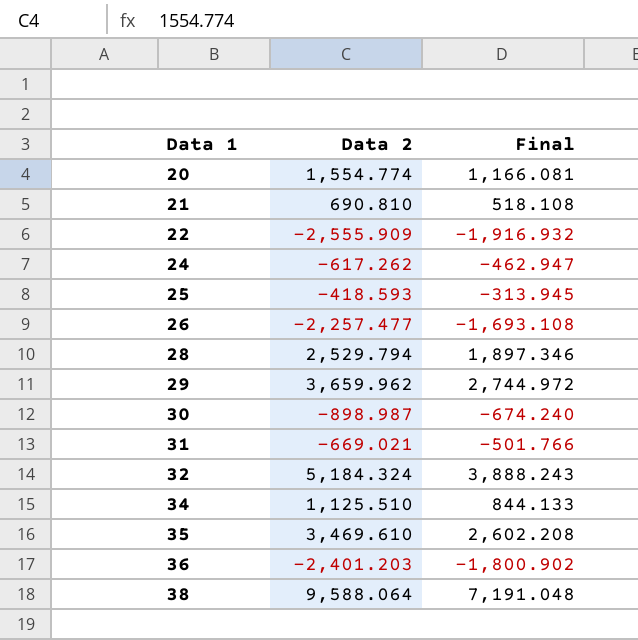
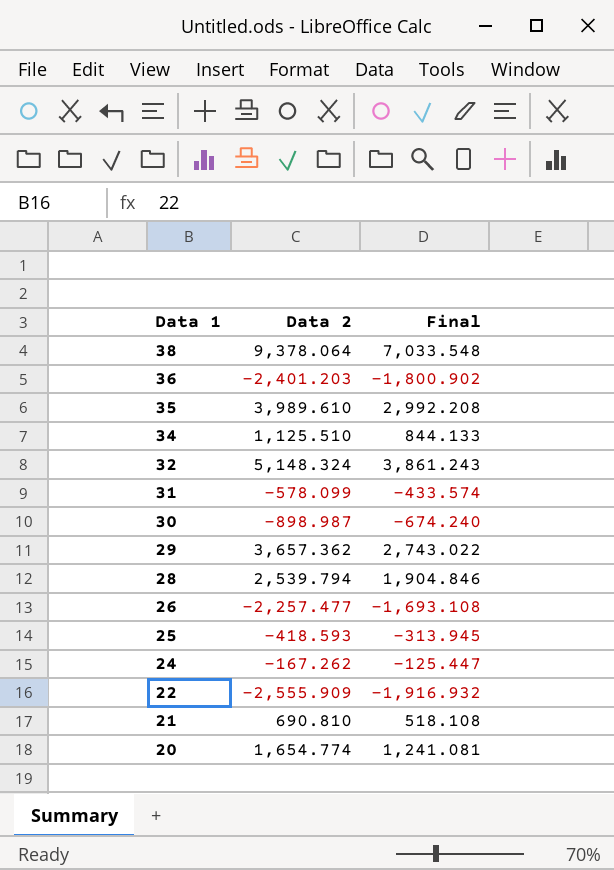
row order: Data 1 ascending -> Data 1 descending
38 | Data 2: 9,588.064 -> 9,378.064
38 | Final: 7,191.048 -> 7,033.548
35 | Data 2: 3,469.610 -> 3,989.610
35 | Final: 2,602.208 -> 2,992.208
32 | Data 2: 5,184.324 -> 5,148.324
32 | Final: 3,888.243 -> 3,861.243
31 | Data 2: -669.021 -> -578.099
31 | Final: -501.766 -> -433.574
29 | Data 2: 3,659.962 -> 3,657.362
29 | Final: 2,744.972 -> 2,743.022
28 | Data 2: 2,529.794 -> 2,539.794
28 | Final: 1,897.346 -> 1,904.846
24 | Data 2: -617.262 -> -167.262
24 | Final: -462.947 -> -125.447
20 | Data 2: 1,554.774 -> 1,654.774
20 | Final: 1,166.081 -> 1,241.081

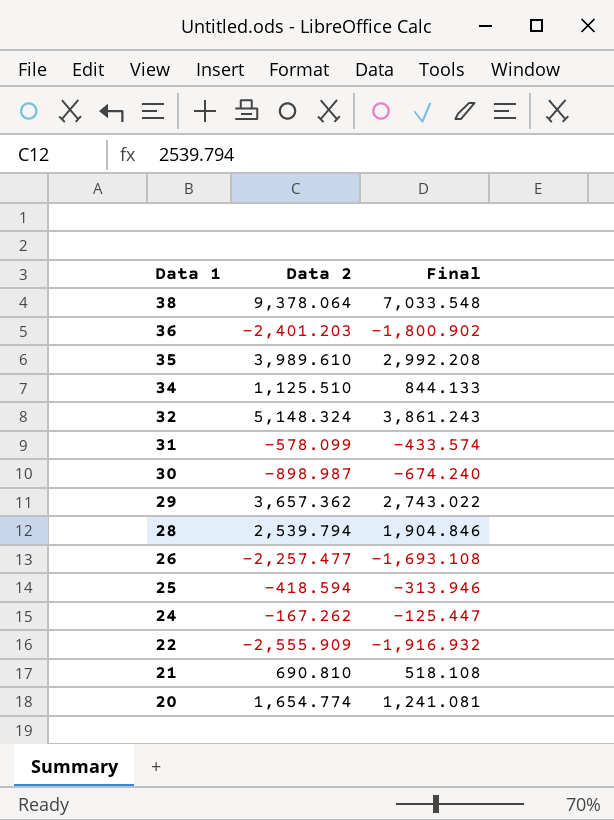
25 | Data 2: -418.593 -> -418.594
25 | Final: -313.945 -> -313.946

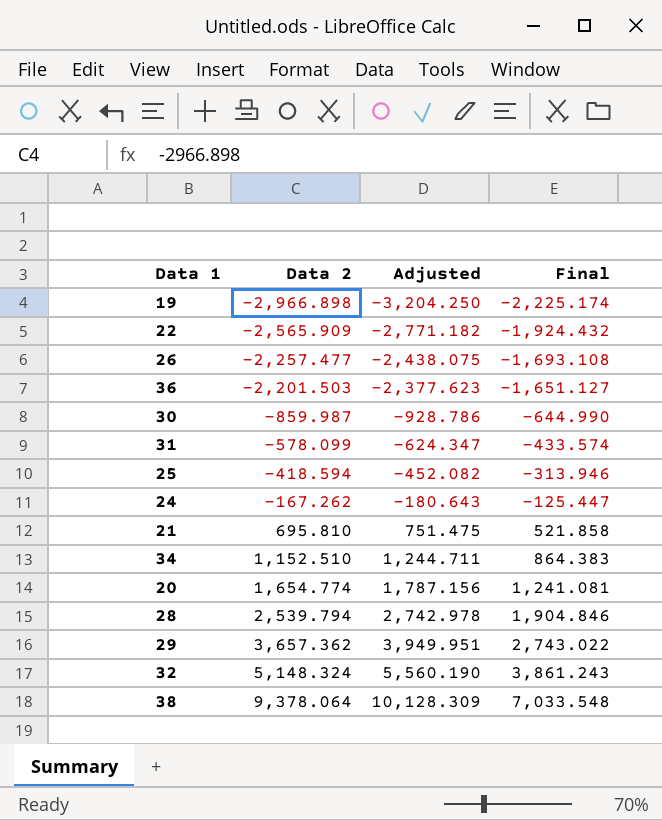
row order: Data 1 descending -> Data 2 ascending
column Adjusted | formula: none -> [Data 2] * 1.08
row 35: 3,989.610 | 2,992.208 -> none
row 19: none -> -2,966.898 | -3,204.250 | -2,225.174
22 | Data 2: -2,555.909 -> -2,565.909
22 | Final: -1,916.932 -> -1,924.432
36 | Data 2: -2,401.203 -> -2,201.503
36 | Final: -1,800.902 -> -1,651.127
30 | Data 2: -898.987 -> -859.987
30 | Final: -674.240 -> -644.990
21 | Data 2: 690.810 -> 695.810
21 | Final: 518.108 -> 521.858
34 | Data 2: 1,125.510 -> 1,152.510
34 | Final: 844.133 -> 864.383

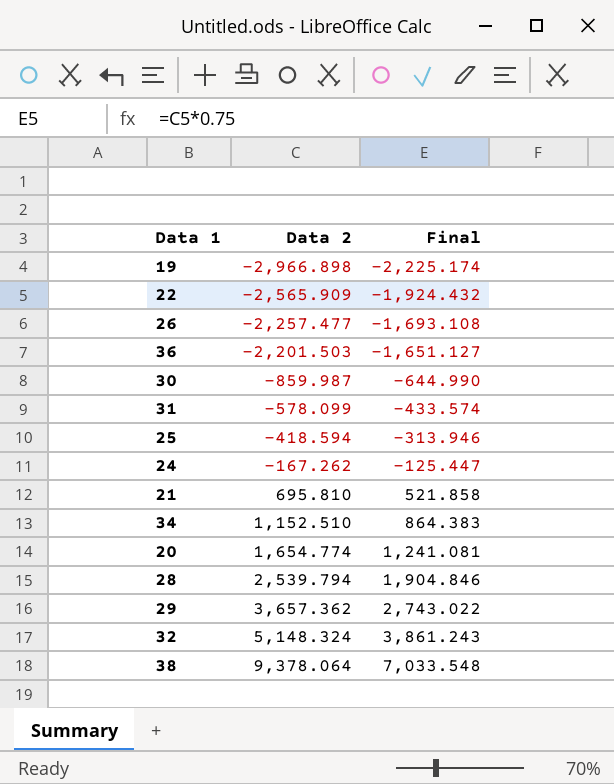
column Adjusted | formula: [Data 2] * 1.08 -> none

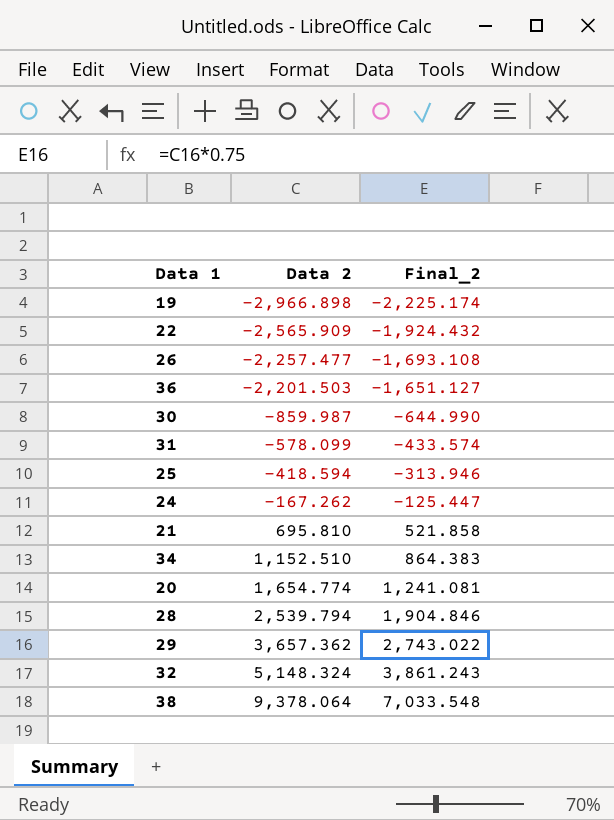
column name: Final -> Final_2

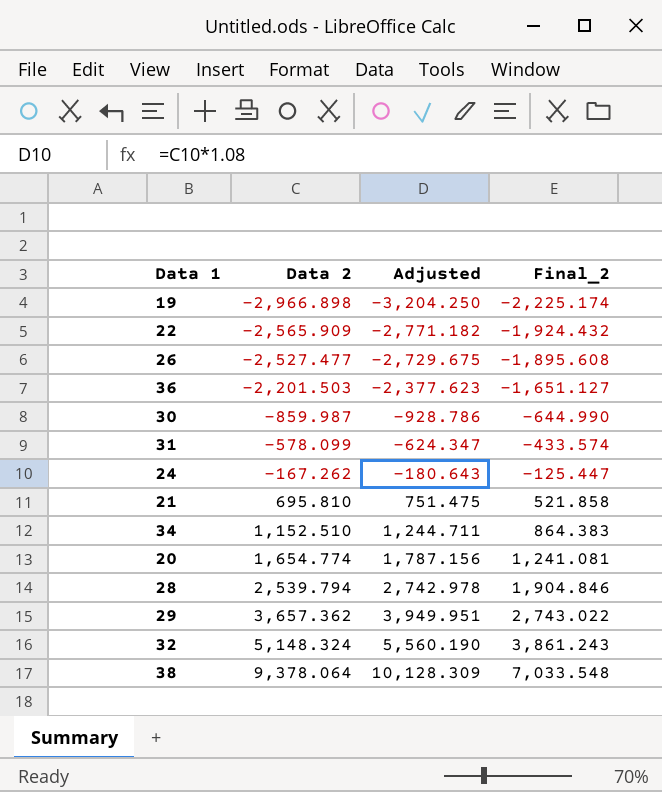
column Adjusted | formula: none -> [Data 2] * 1.08
row 25: -418.594 | -313.946 -> none
26 | Data 2: -2,257.477 -> -2,527.477
26 | Final_2: -1,693.108 -> -1,895.608

